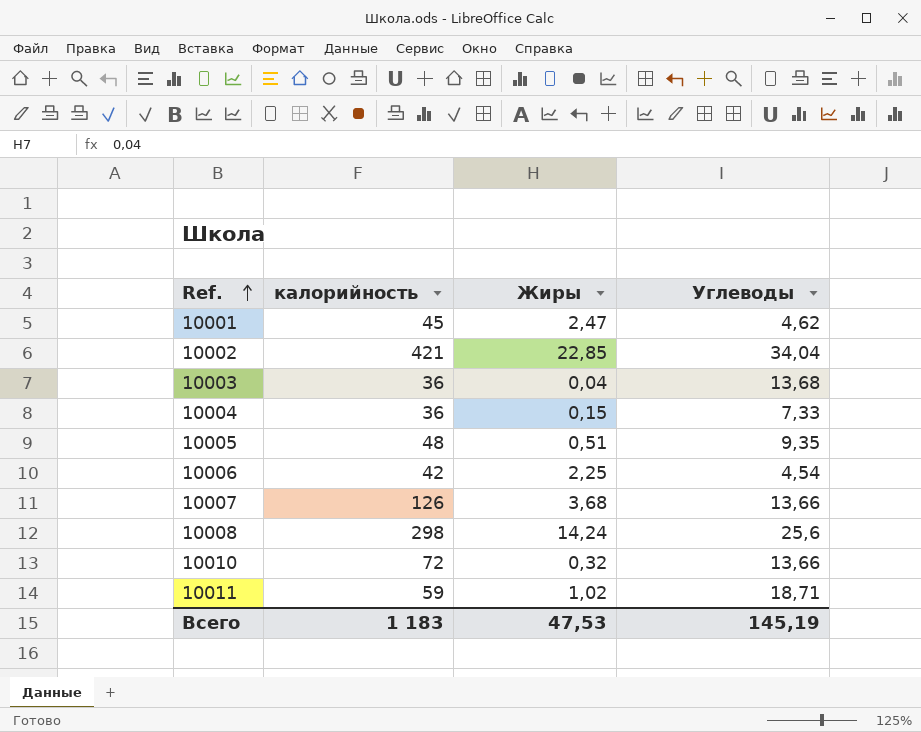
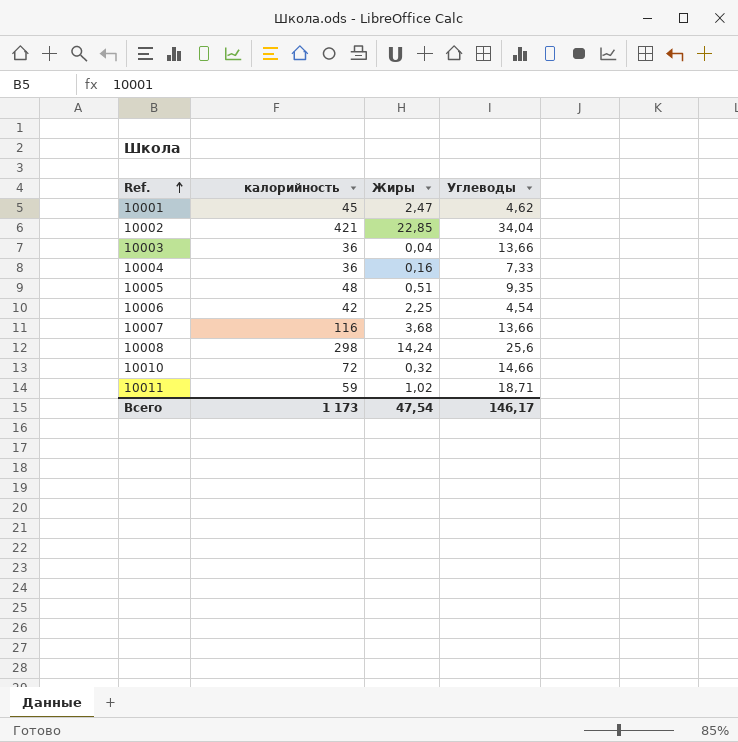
10003 | Углеводы: 13,68 -> 13,66
10004 | Жиры: 0,15 -> 0,16
10007 | калорийность: 126 -> 116
10010 | Углеводы: 13,66 -> 14,66
Всего | калорийность: 1 183 -> 1 173
Всего | Жиры: 47,53 -> 47,54
Всего | Углеводы: 145,19 -> 146,17

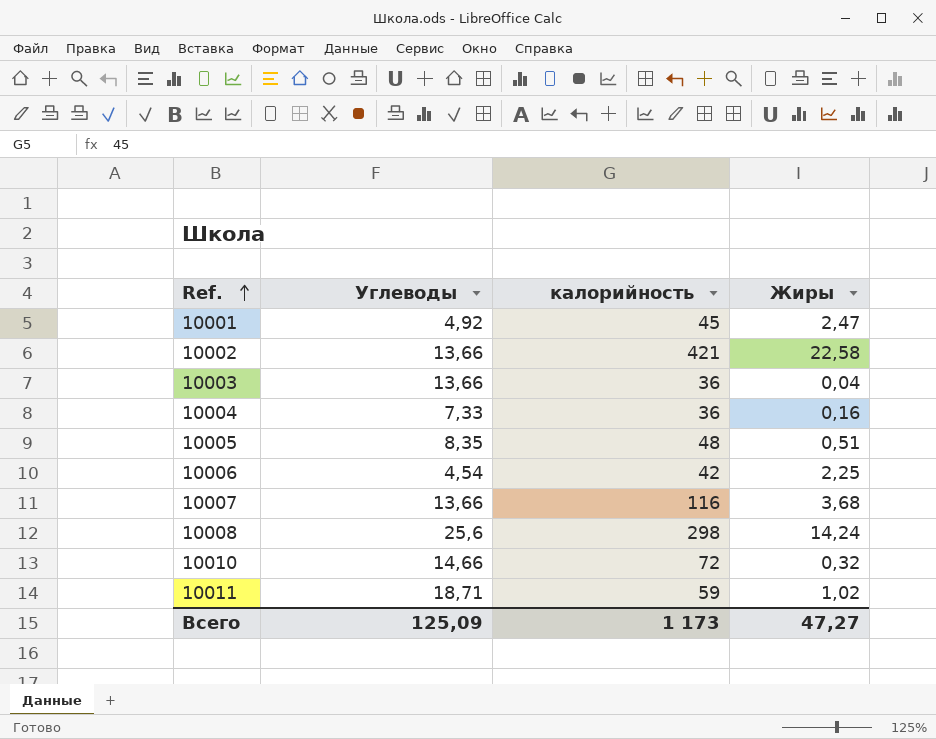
column Углеводы | position: 4 -> 2
10001 | Углеводы: 4,62 -> 4,92
10002 | Углеводы: 34,04 -> 13,66
10002 | Жиры: 22,85 -> 22,58
10005 | Углеводы: 9,35 -> 8,35
Всего | Углеводы: 146,17 -> 125,09
Всего | Жиры: 47,54 -> 47,27

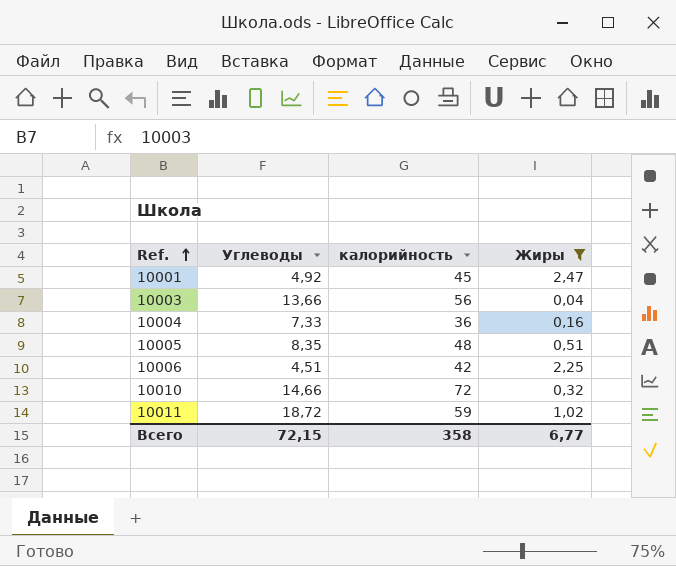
filter: none -> Жиры <= 2,47
10003 | калорийность: 36 -> 56
10006 | Углеводы: 4,54 -> 4,51
10011 | Углеводы: 18,71 -> 18,72
Всего | Углеводы: 125,09 -> 72,15
Всего | калорийность: 1 173 -> 358
Всего | Жиры: 47,27 -> 6,77

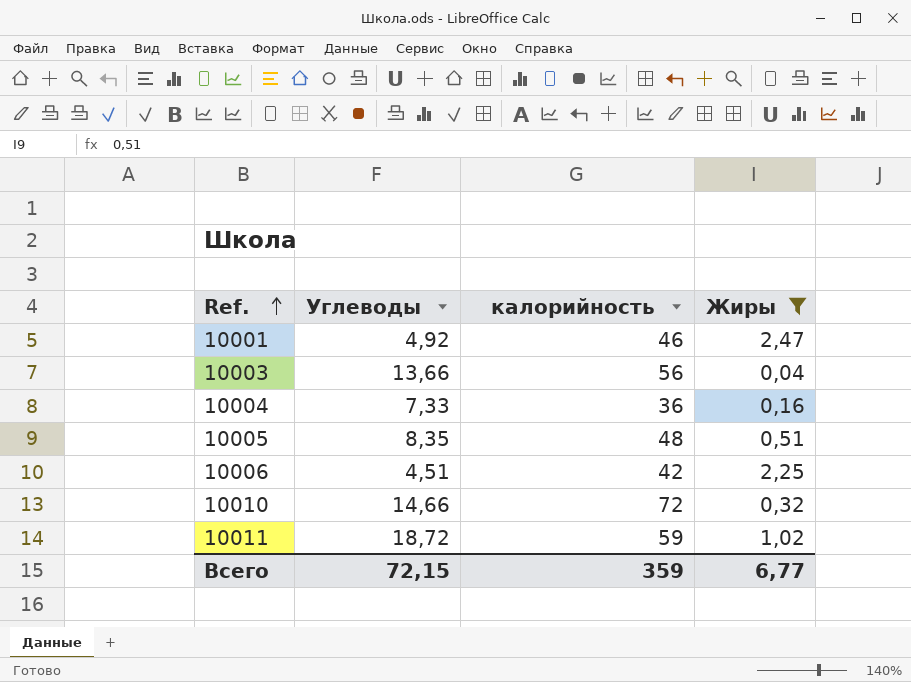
10001 | калорийность: 45 -> 46
Всего | калорийность: 358 -> 359

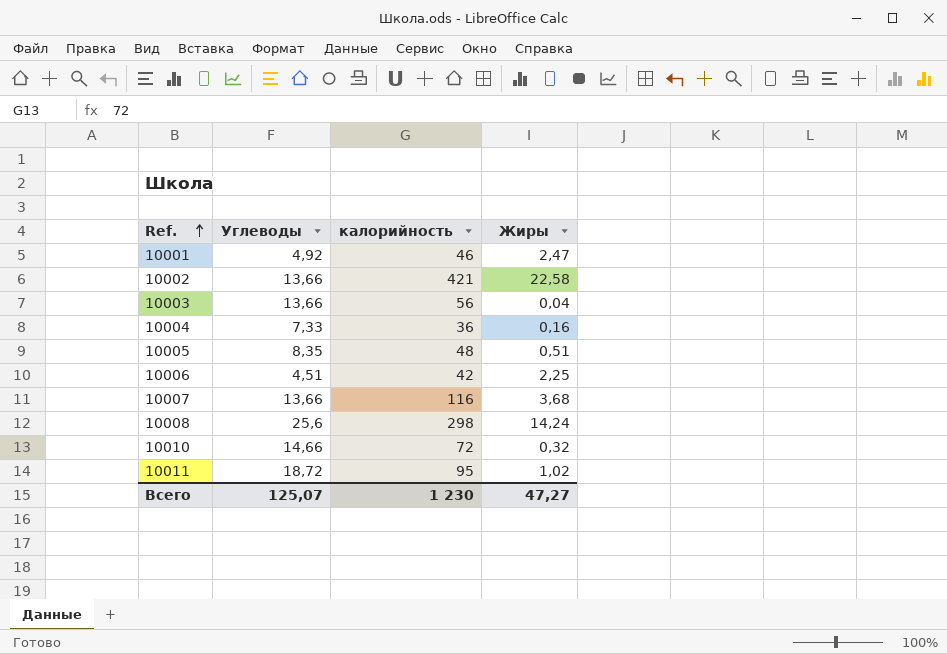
filter: Жиры <= 2,47 -> none
10011 | калорийность: 59 -> 95
Всего | Углеводы: 72,15 -> 125,07
Всего | калорийность: 359 -> 1 230
Всего | Жиры: 6,77 -> 47,27

